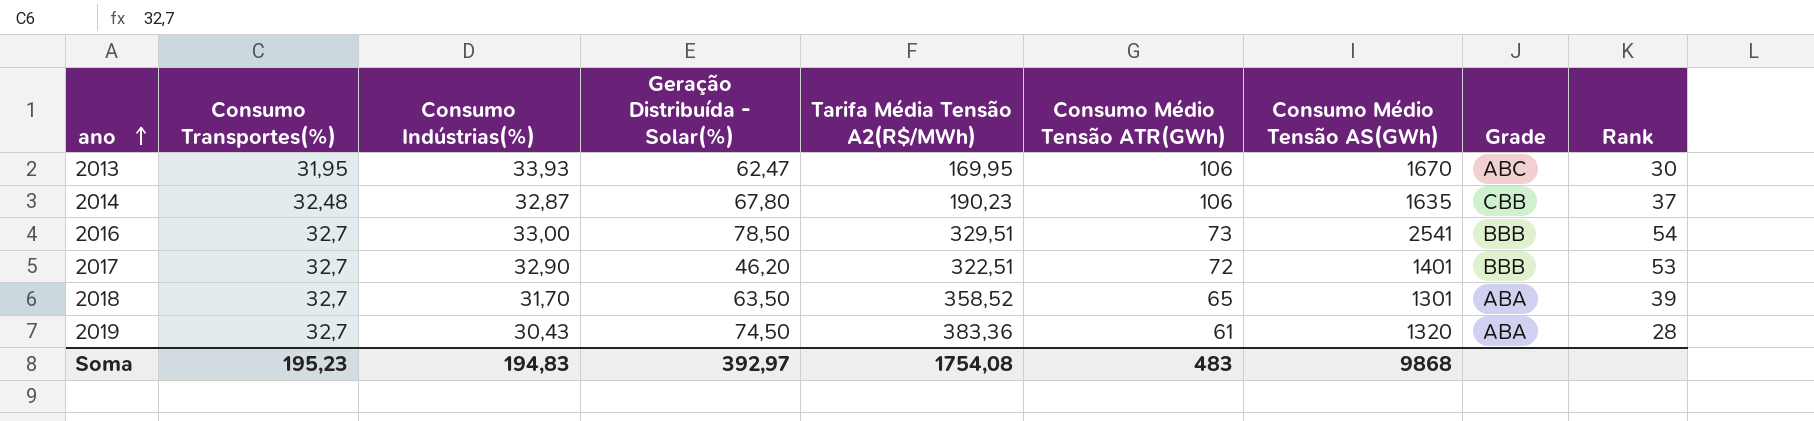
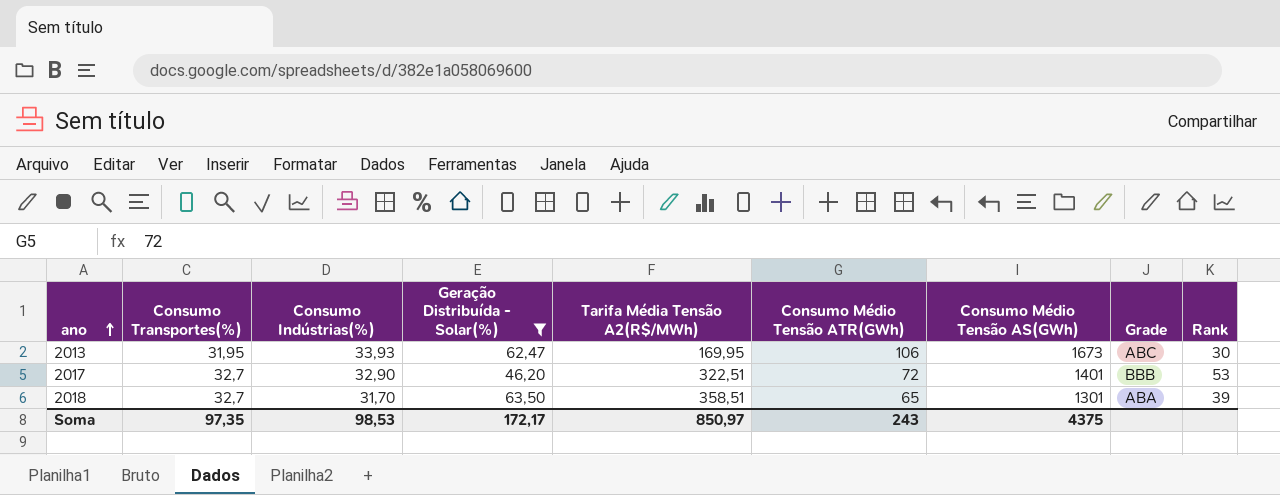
filter: none -> Geração Distribuída - Solar(%) <= 63,50
2013 | Consumo Médio Tensão AS(GWh): 1670 -> 1673
2018 | Tarifa Média Tensão A2(R$/MWh): 358,52 -> 358,51
Soma | Consumo Transportes(%): 195,23 -> 97,35
Soma | Consumo Indústrias(%): 194,83 -> 98,53
Soma | Geração Distribuída - Solar(%): 392,97 -> 172,17
Soma | Tarifa Média Tensão A2(R$/MWh): 1754,08 -> 850,97
Soma | Consumo Médio Tensão ATR(GWh): 483 -> 243
Soma | Consumo Médio Tensão AS(GWh): 9868 -> 4375

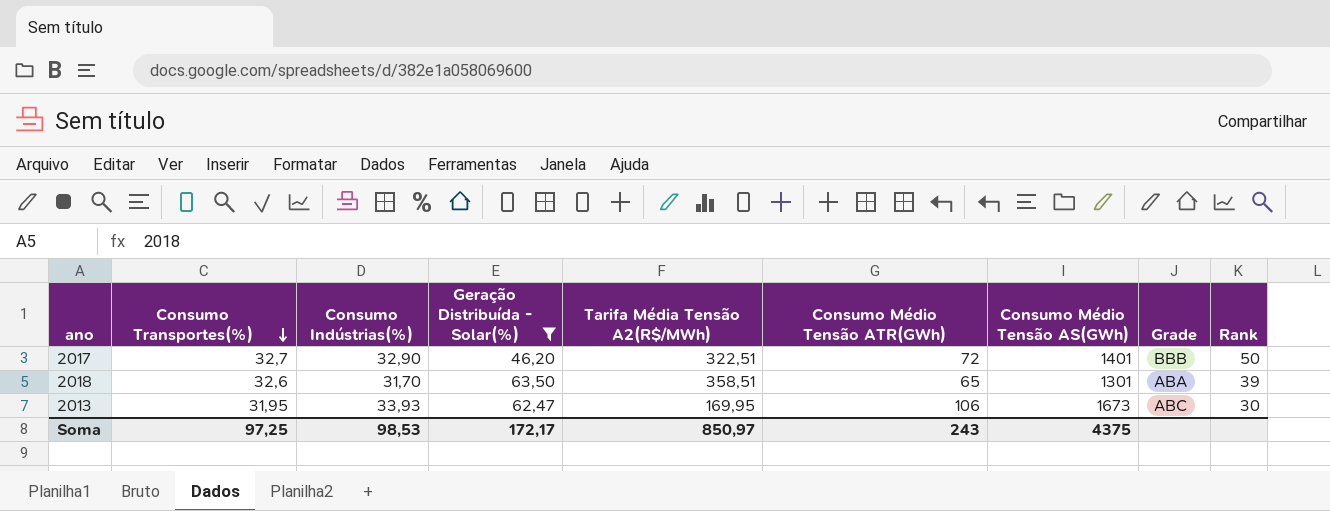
row order: ano ascending -> Consumo Transportes(%) descending
2017 | Rank: 53 -> 50
2018 | Consumo Transportes(%): 32,7 -> 32,6
Soma | Consumo Transportes(%): 97,35 -> 97,25

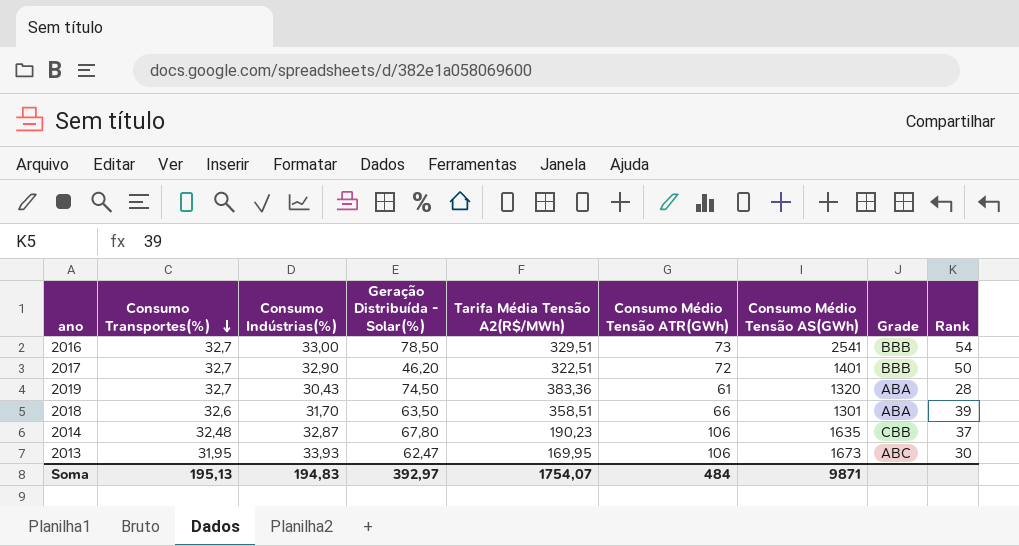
filter: Geração Distribuída - Solar(%) <= 63,50 -> none
2018 | Consumo Médio Tensão ATR(GWh): 65 -> 66
Soma | Consumo Transportes(%): 97,25 -> 195,13
Soma | Consumo Indústrias(%): 98,53 -> 194,83
Soma | Geração Distribuída - Solar(%): 172,17 -> 392,97
Soma | Tarifa Média Tensão A2(R$/MWh): 850,97 -> 1754,07
Soma | Consumo Médio Tensão ATR(GWh): 243 -> 484
Soma | Consumo Médio Tensão AS(GWh): 4375 -> 9871

